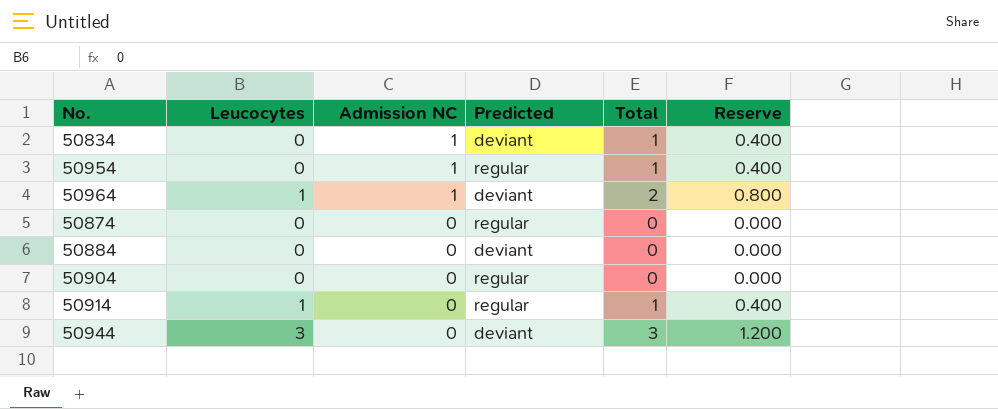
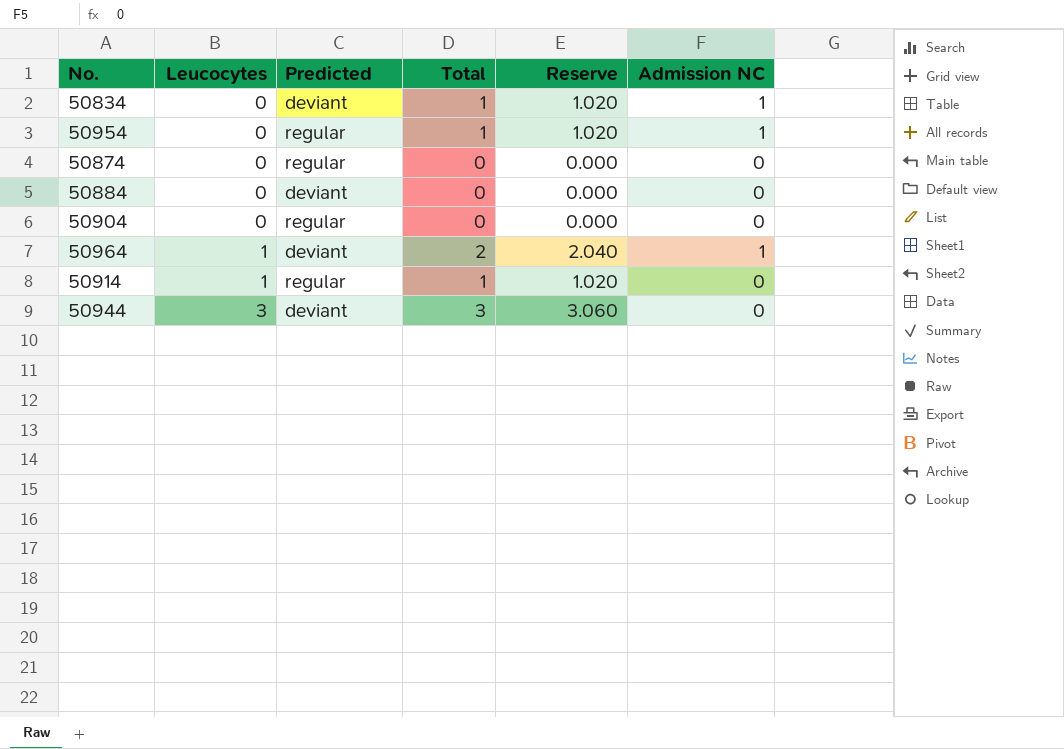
row order: Admission NC descending -> Leucocytes ascending
column Reserve | formula: [Total] * 0.4 -> [Total] * 1.02
column Admission NC | position: 3 -> 6

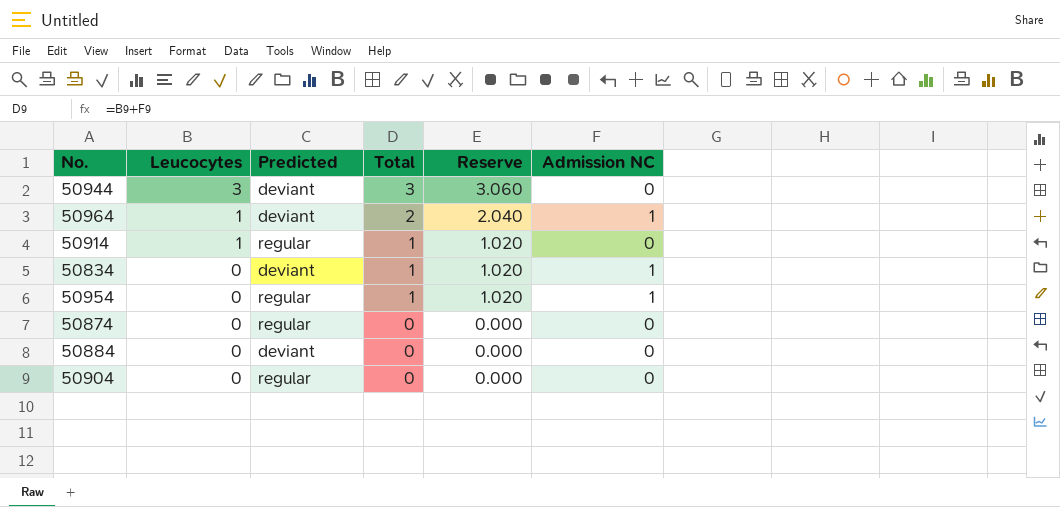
row order: Leucocytes ascending -> Leucocytes descending

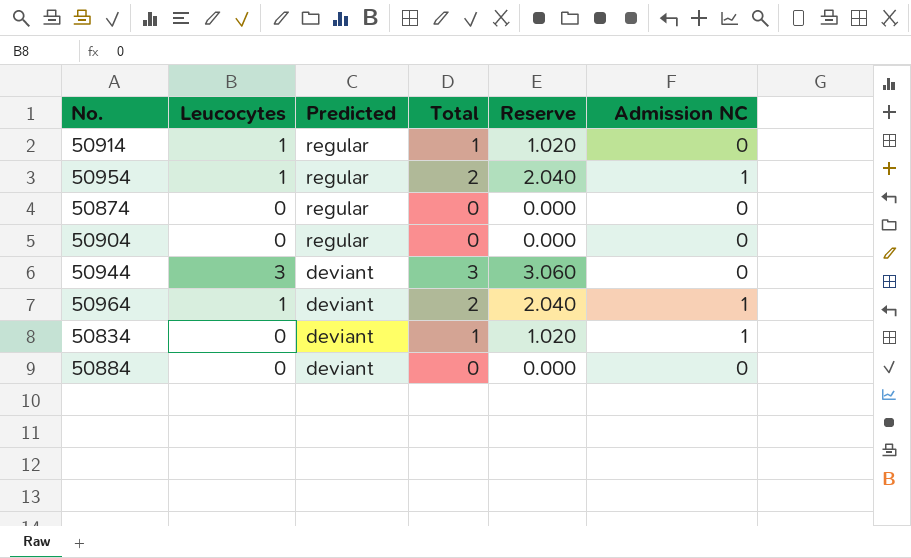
row order: Leucocytes descending -> Predicted descending
50954 | Leucocytes: 0 -> 1
50954 | Total: 1 -> 2
50954 | Reserve: 1.020 -> 2.040

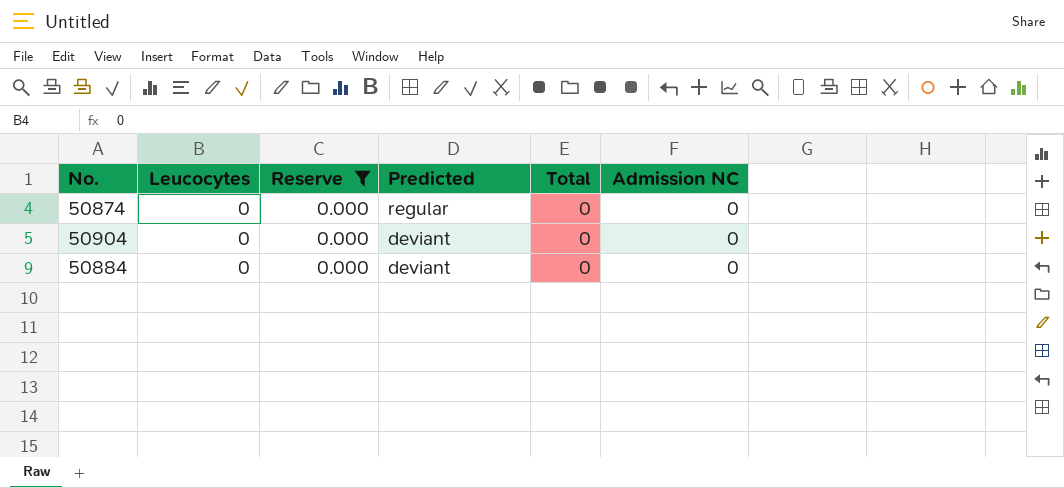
filter: none -> Reserve = 0.000
column Reserve | position: 5 -> 3
50904 | Predicted: regular -> deviant

